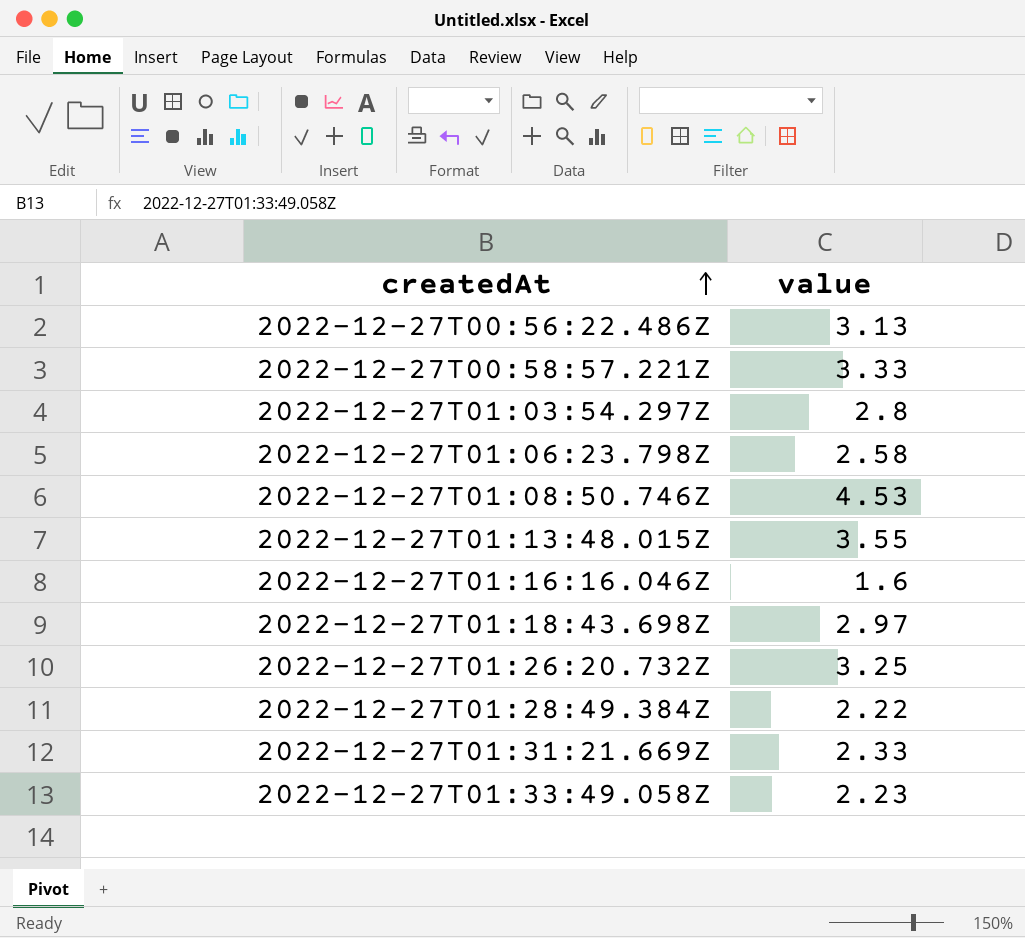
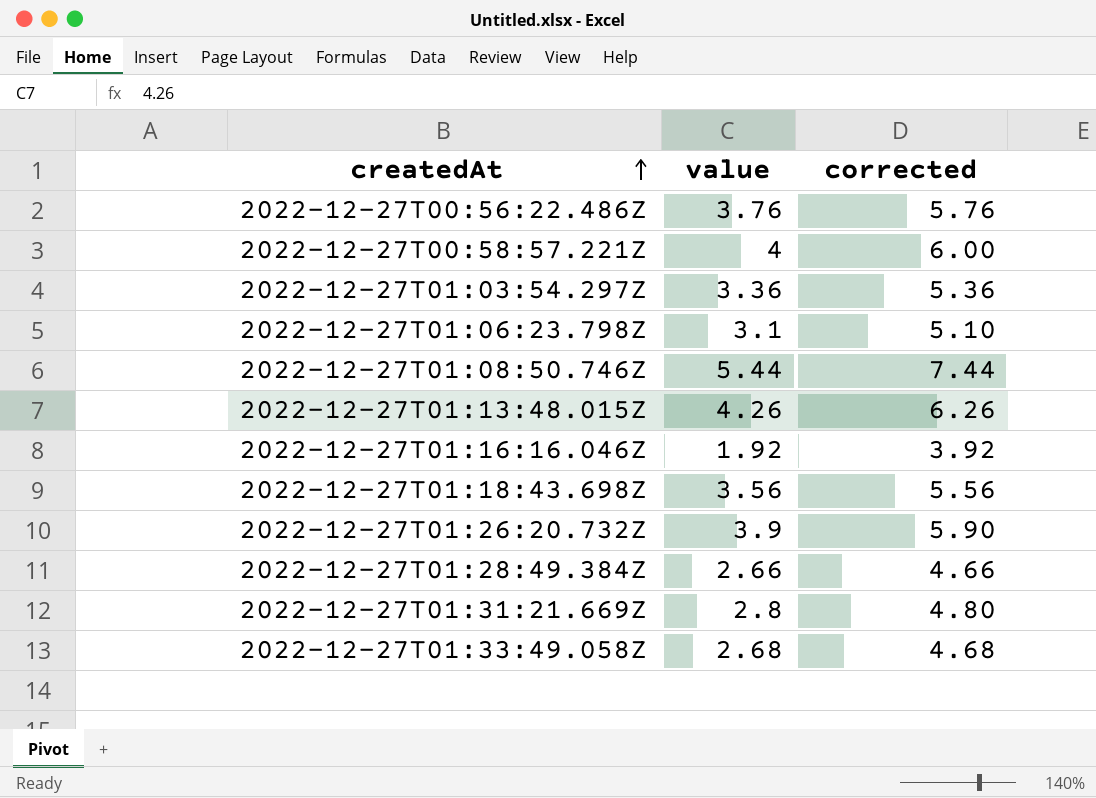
column corrected | formula: none -> [value] + 2
2022-12-27T00:56:22.486Z | value: 3.13 -> 3.76
2022-12-27T00:58:57.221Z | value: 3.33 -> 4
2022-12-27T01:03:54.297Z | value: 2.8 -> 3.36
2022-12-27T01:06:23.798Z | value: 2.58 -> 3.1
2022-12-27T01:08:50.746Z | value: 4.53 -> 5.44
2022-12-27T01:13:48.015Z | value: 3.55 -> 4.26
2022-12-27T01:16:16.046Z | value: 1.6 -> 1.92
2022-12-27T01:18:43.698Z | value: 2.97 -> 3.56
2022-12-27T01:26:20.732Z | value: 3.25 -> 3.9
2022-12-27T01:28:49.384Z | value: 2.22 -> 2.66
2022-12-27T01:31:21.669Z | value: 2.33 -> 2.8
2022-12-27T01:33:49.058Z | value: 2.23 -> 2.68

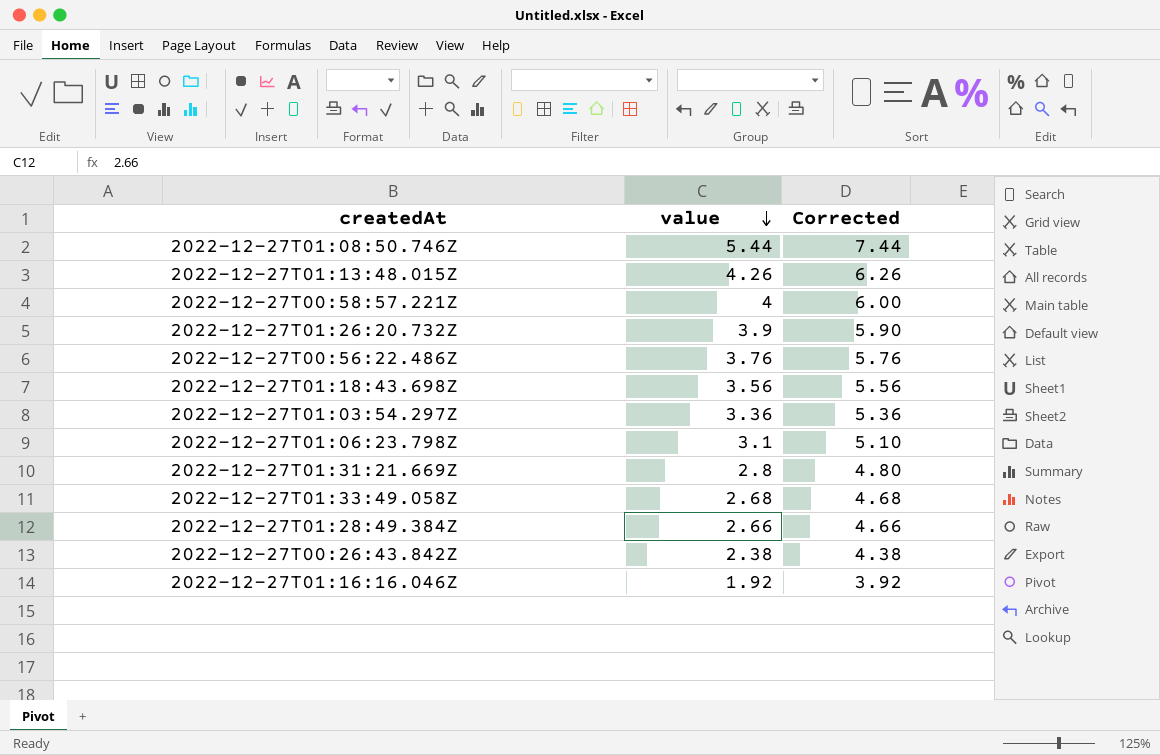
row order: createdAt ascending -> value descending
column name: corrected -> Corrected
row 2022-12-27T00:26:43.842Z: none -> 2.38 | 4.38

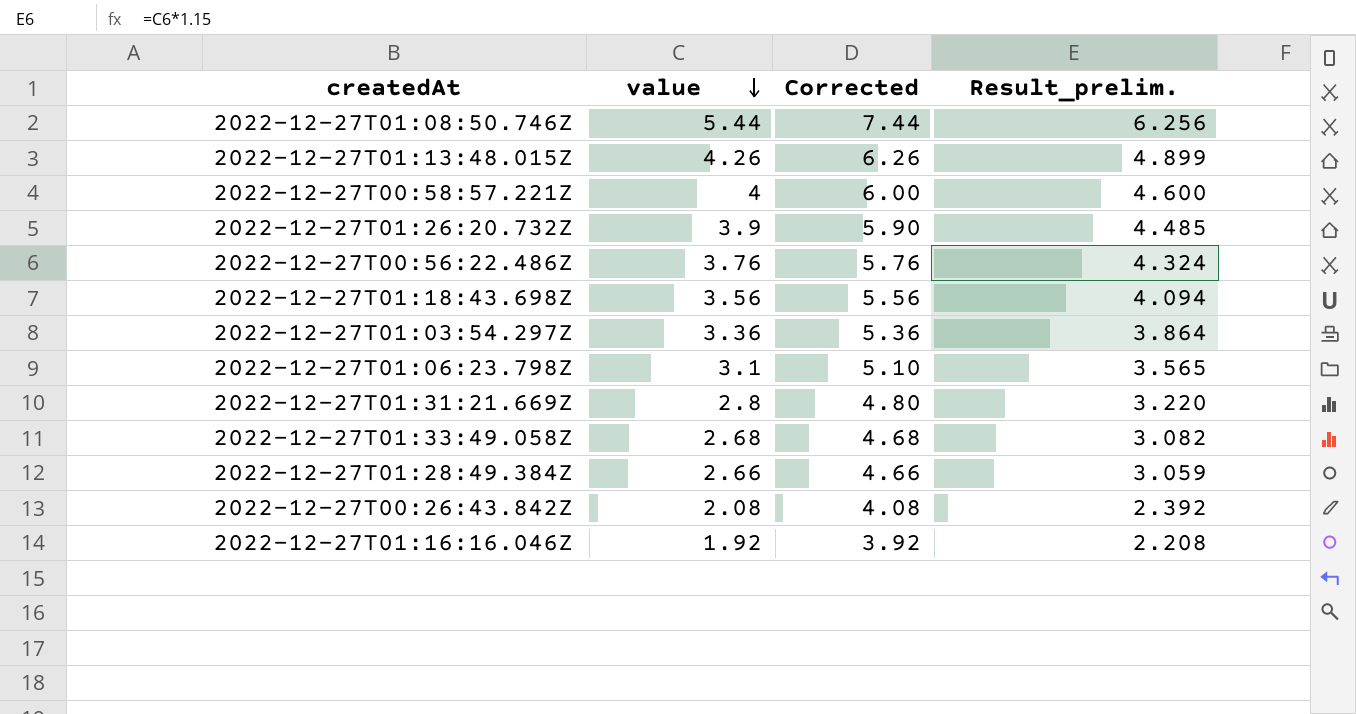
column Result_prelim. | formula: none -> [value] * 1.15
2022-12-27T00:26:43.842Z | value: 2.38 -> 2.08
2022-12-27T00:26:43.842Z | Corrected: 4.38 -> 4.08

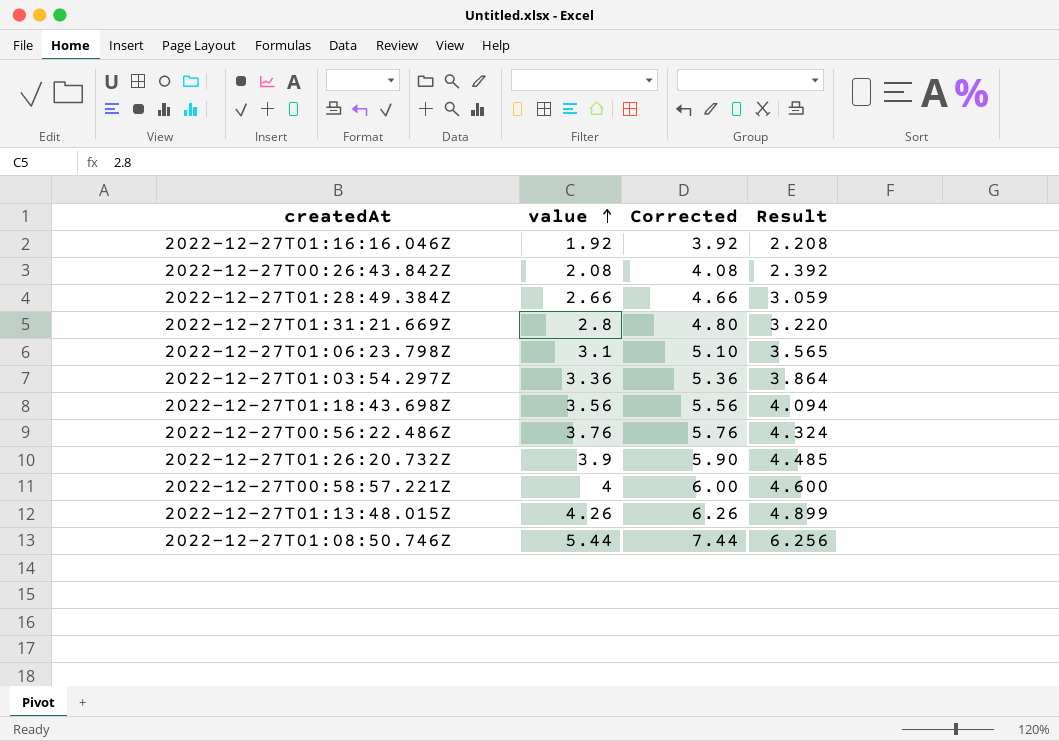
row order: value descending -> value ascending
column name: Result_prelim. -> Result
row 2022-12-27T01:33:49.058Z: 2.68 | 4.68 | 3.082 -> none

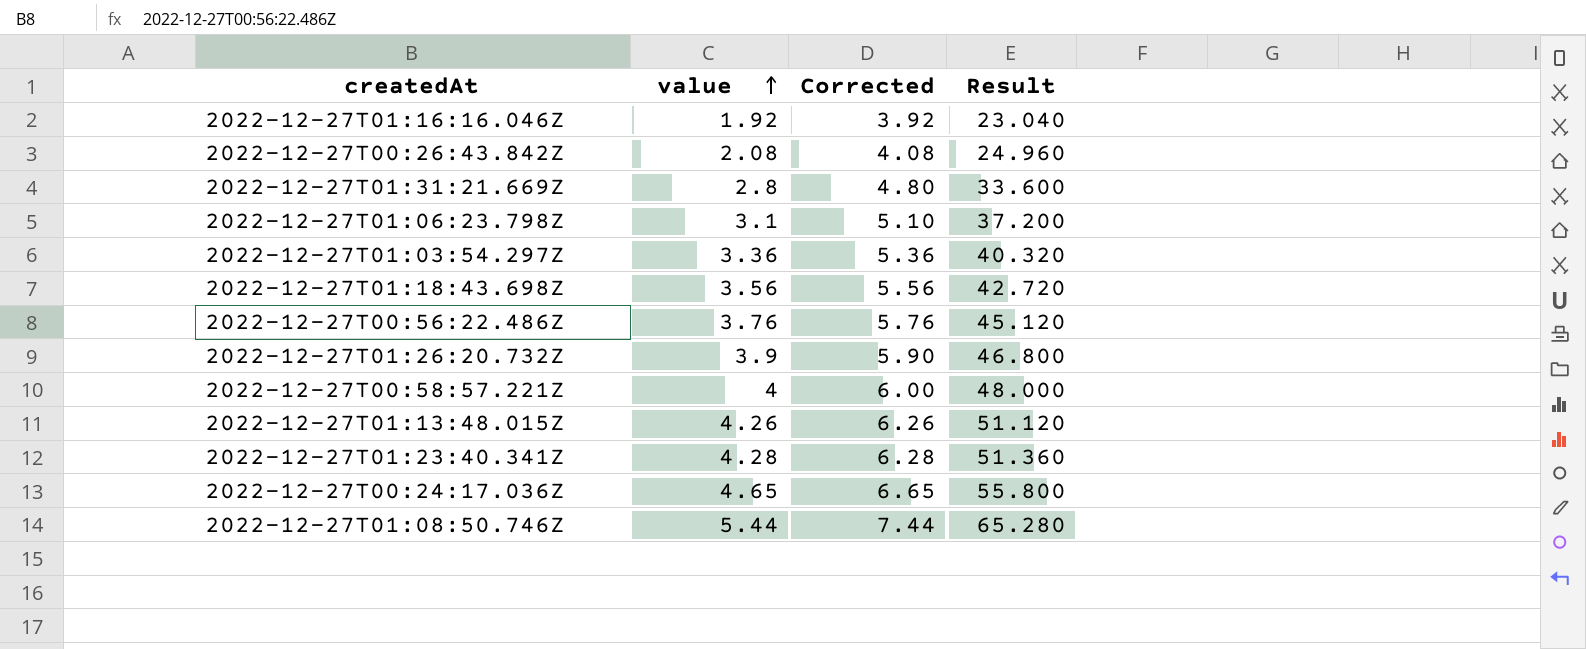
column Result | formula: [value] * 1.15 -> [value] * 12
row 2022-12-27T01:28:49.384Z: 2.66 | 4.66 | 3.059 -> none
row 2022-12-27T01:23:40.341Z: none -> 4.28 | 6.28 | 51.360
row 2022-12-27T00:24:17.036Z: none -> 4.65 | 6.65 | 55.800

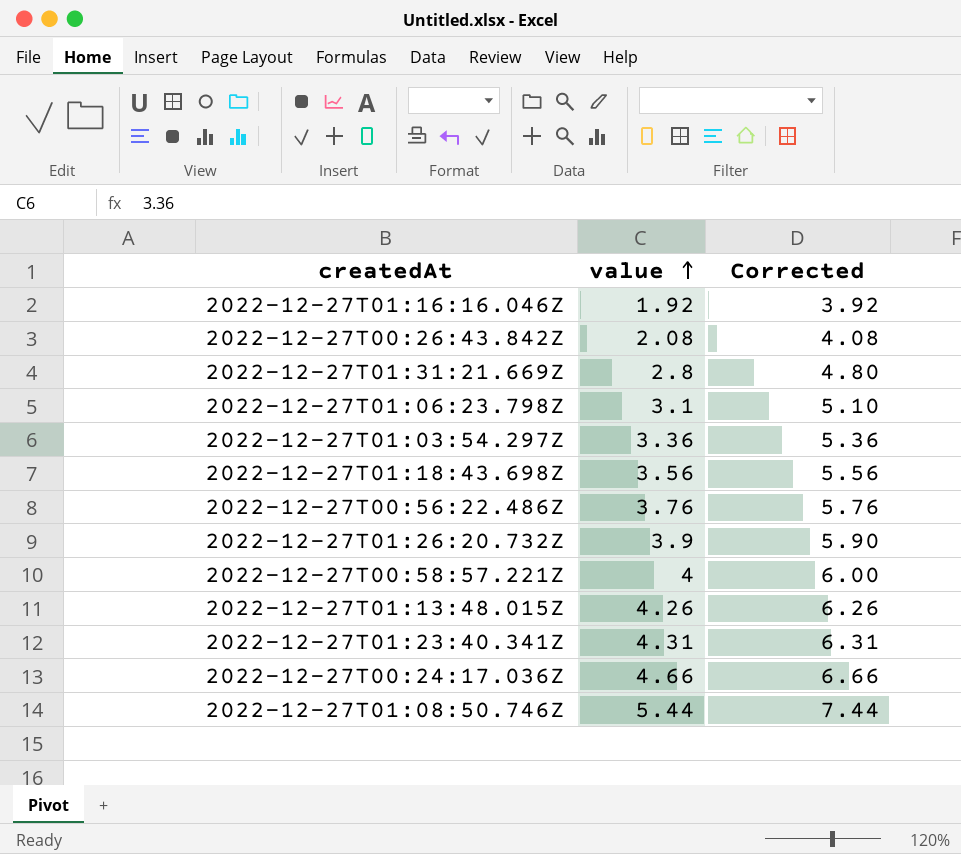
column Result | formula: [value] * 12 -> none
2022-12-27T01:23:40.341Z | value: 4.28 -> 4.31
2022-12-27T01:23:40.341Z | Corrected: 6.28 -> 6.31
2022-12-27T00:24:17.036Z | value: 4.65 -> 4.66
2022-12-27T00:24:17.036Z | Corrected: 6.65 -> 6.66

